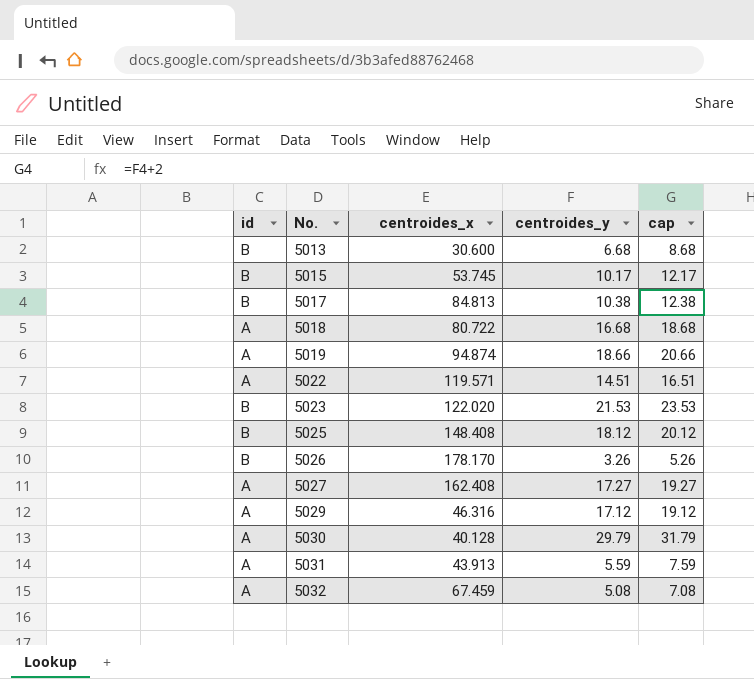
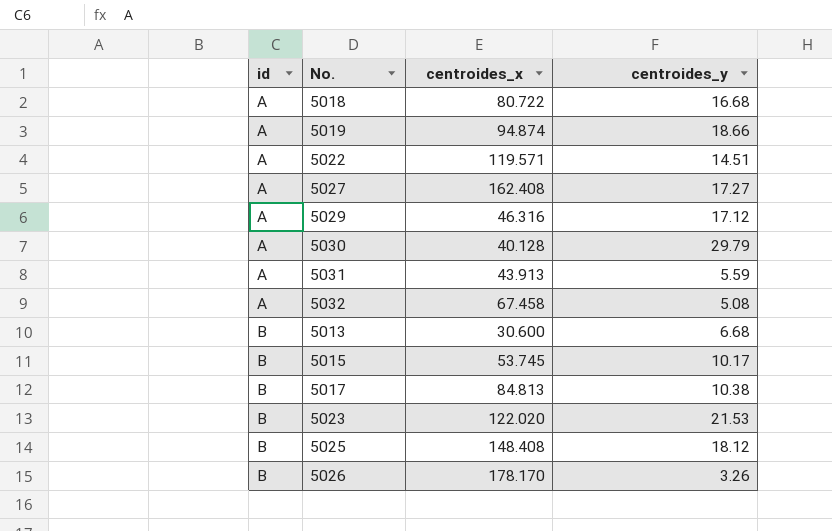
row order: No. ascending -> id ascending
column cap | formula: [centroides_y] + 2 -> none
5032 | centroides_x: 67.459 -> 67.458

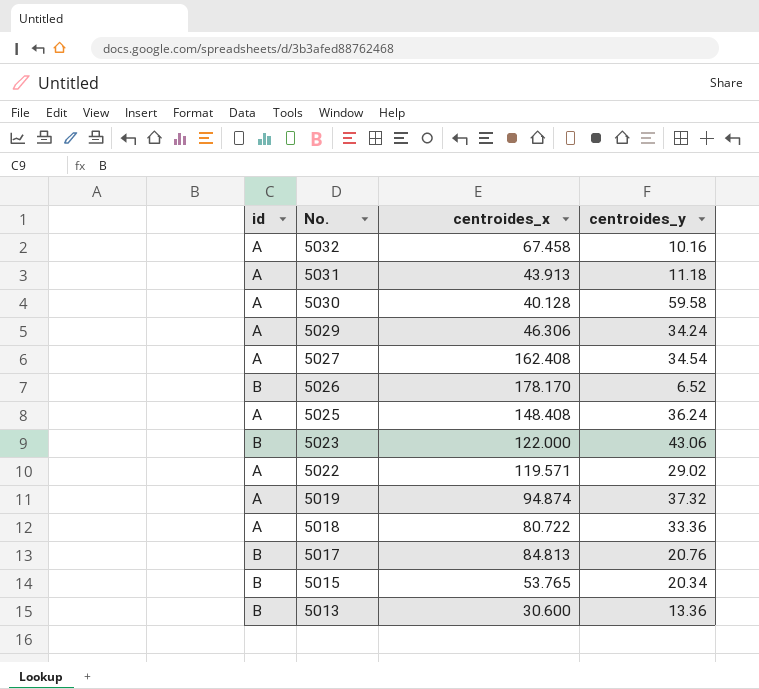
row order: id ascending -> No. descending
5032 | centroides_y: 5.08 -> 10.16
5031 | centroides_y: 5.59 -> 11.18
5030 | centroides_y: 29.79 -> 59.58
5029 | centroides_x: 46.316 -> 46.306
5029 | centroides_y: 17.12 -> 34.24
5027 | centroides_y: 17.27 -> 34.54
5026 | centroides_y: 3.26 -> 6.52
5025 | id: B -> A
5025 | centroides_y: 18.12 -> 36.24
5023 | centroides_x: 122.020 -> 122.000
5023 | centroides_y: 21.53 -> 43.06
5022 | centroides_y: 14.51 -> 29.02
5019 | centroides_y: 18.66 -> 37.32
5018 | centroides_y: 16.68 -> 33.36
5017 | centroides_y: 10.38 -> 20.76
5015 | centroides_x: 53.745 -> 53.765
5015 | centroides_y: 10.17 -> 20.34
5013 | centroides_y: 6.68 -> 13.36

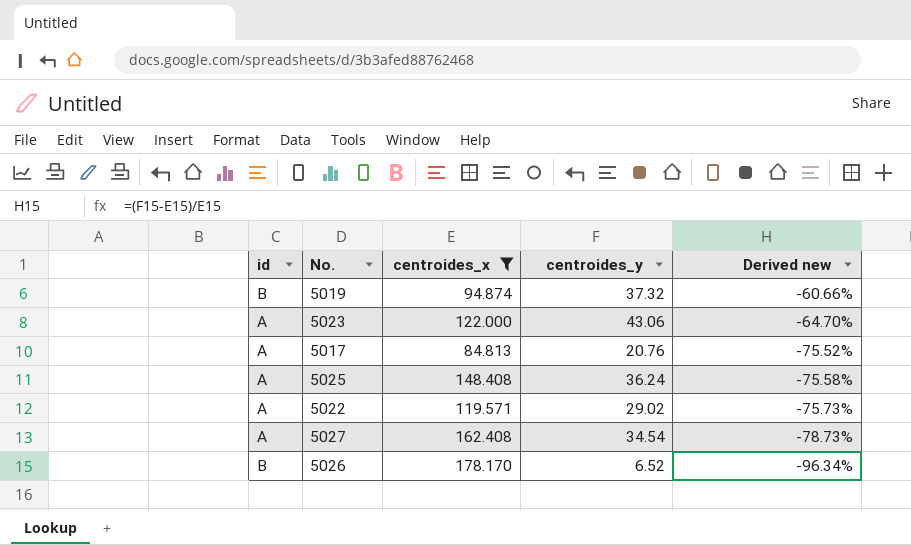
filter: none -> centroides_x >= 84.813
row order: No. descending -> Derived new descending
column Derived new | formula: none -> ([centroides_y] - [centroides_x]) / [centroides_x]
5019 | id: A -> B
5023 | id: B -> A
5017 | id: B -> A

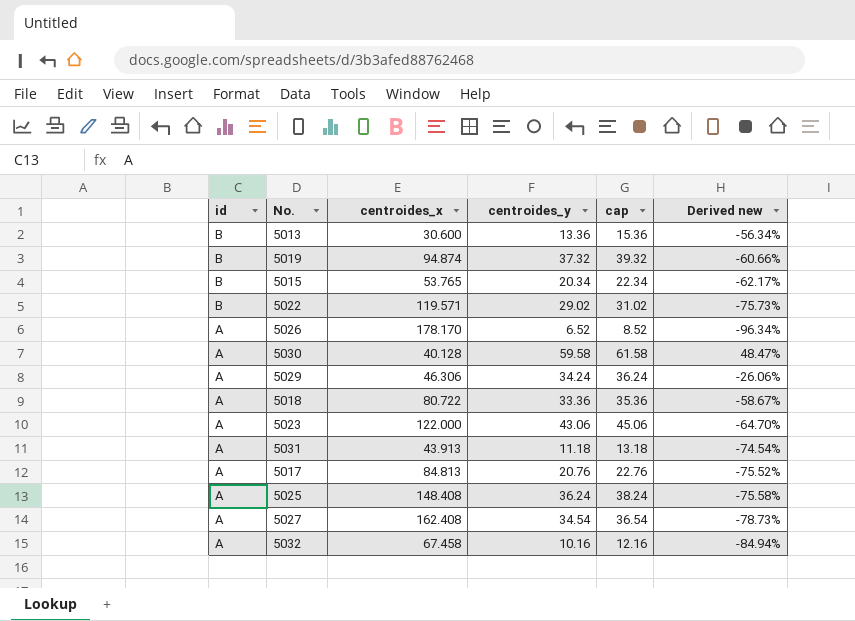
filter: centroides_x >= 84.813 -> none
row order: Derived new descending -> id descending
column cap | formula: none -> [centroides_y] + 2
5022 | id: A -> B
5026 | id: B -> A

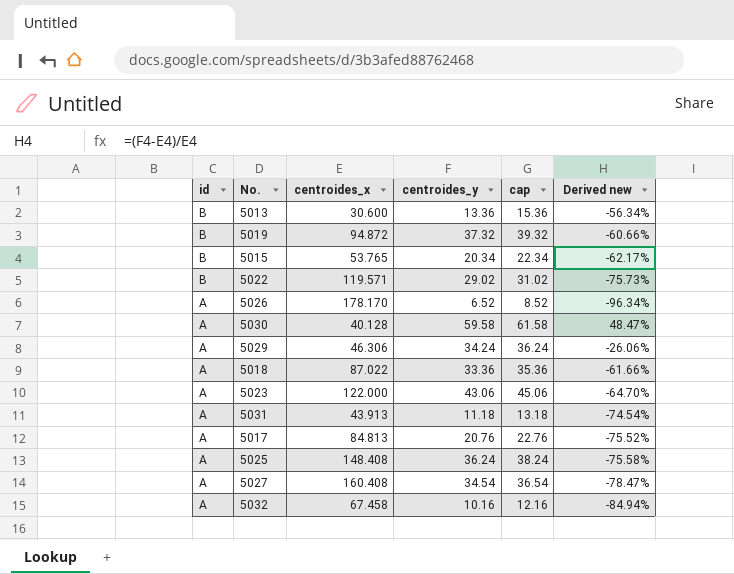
5019 | centroides_x: 94.874 -> 94.872
5018 | centroides_x: 80.722 -> 87.022
5018 | Derived new: -58.67% -> -61.66%
5027 | centroides_x: 162.408 -> 160.408
5027 | Derived new: -78.73% -> -78.47%

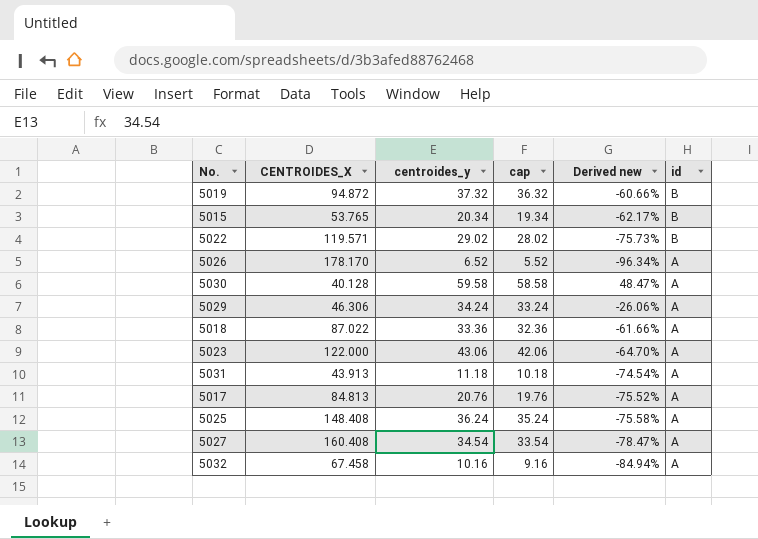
column name: centroides_x -> CENTROIDES_X
column cap | formula: [centroides_y] + 2 -> [centroides_y] - 1
column id | position: 1 -> 6
row 5013: B | 30.600 | 13.36 | 15.36 | -56.34% -> none

